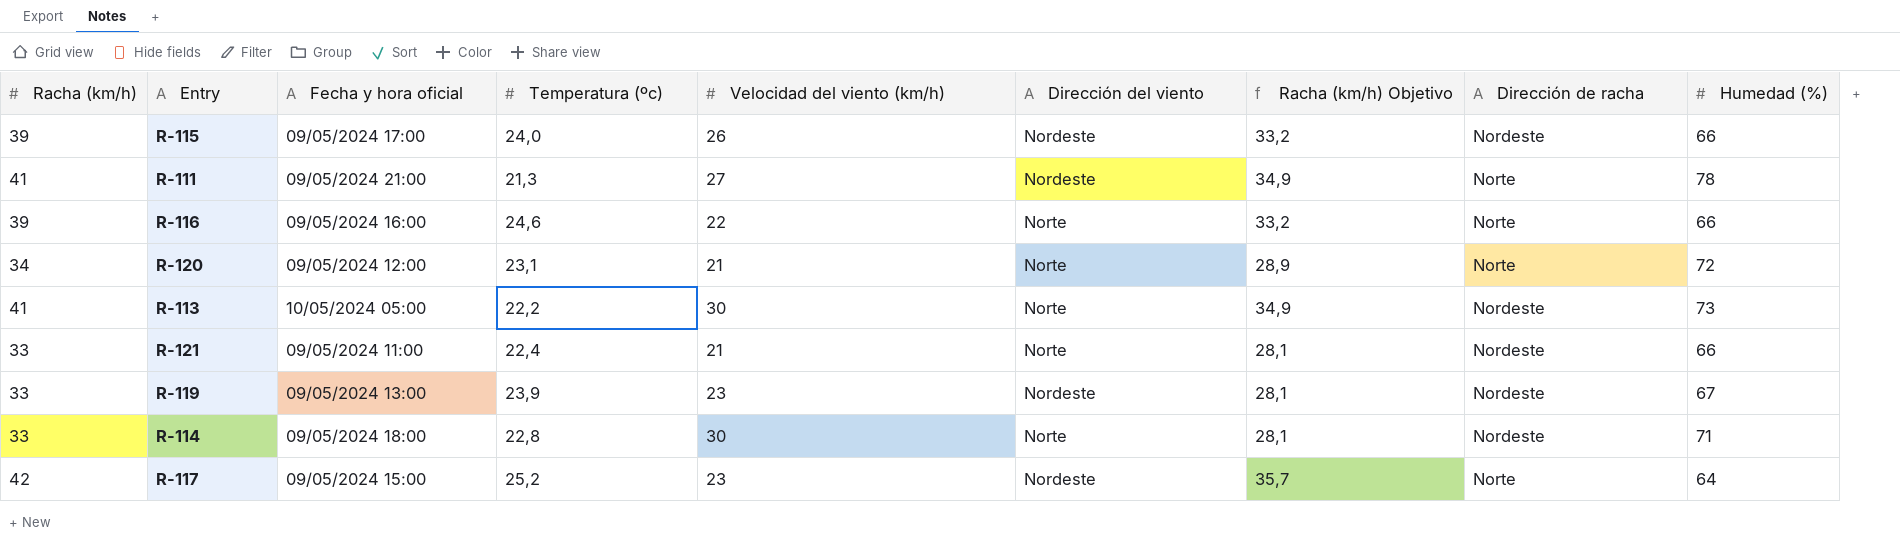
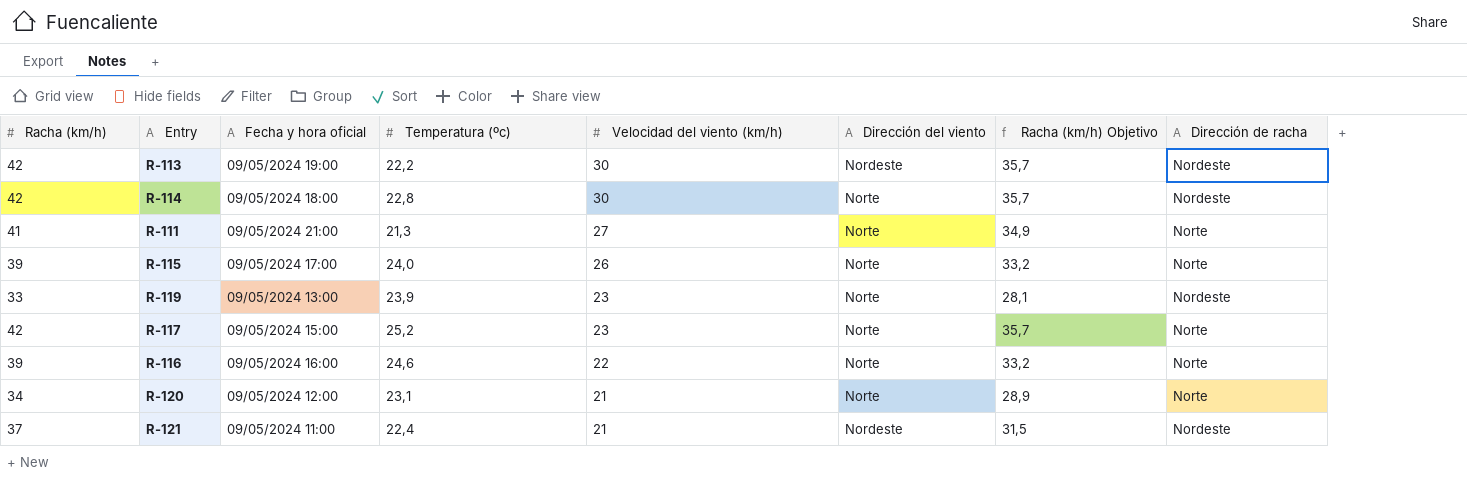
row order: none -> Velocidad del viento (km/h) descending
column Humedad (%) | position: 9 -> none
R-113 | Racha (km/h): 41 -> 42
R-113 | Fecha y hora oficial: 10/05/2024 05:00 -> 09/05/2024 19:00
R-113 | Dirección del viento: Norte -> Nordeste
R-113 | Racha (km/h) Objetivo: 34,9 -> 35,7
R-114 | Racha (km/h): 33 -> 42
R-114 | Racha (km/h) Objetivo: 28,1 -> 35,7
R-111 | Dirección del viento: Nordeste -> Norte
R-115 | Dirección del viento: Nordeste -> Norte
R-115 | Dirección de racha: Nordeste -> Norte
R-119 | Dirección del viento: Nordeste -> Norte
R-117 | Dirección del viento: Nordeste -> Norte
R-121 | Racha (km/h): 33 -> 37
R-121 | Dirección del viento: Norte -> Nordeste
R-121 | Racha (km/h) Objetivo: 28,1 -> 31,5

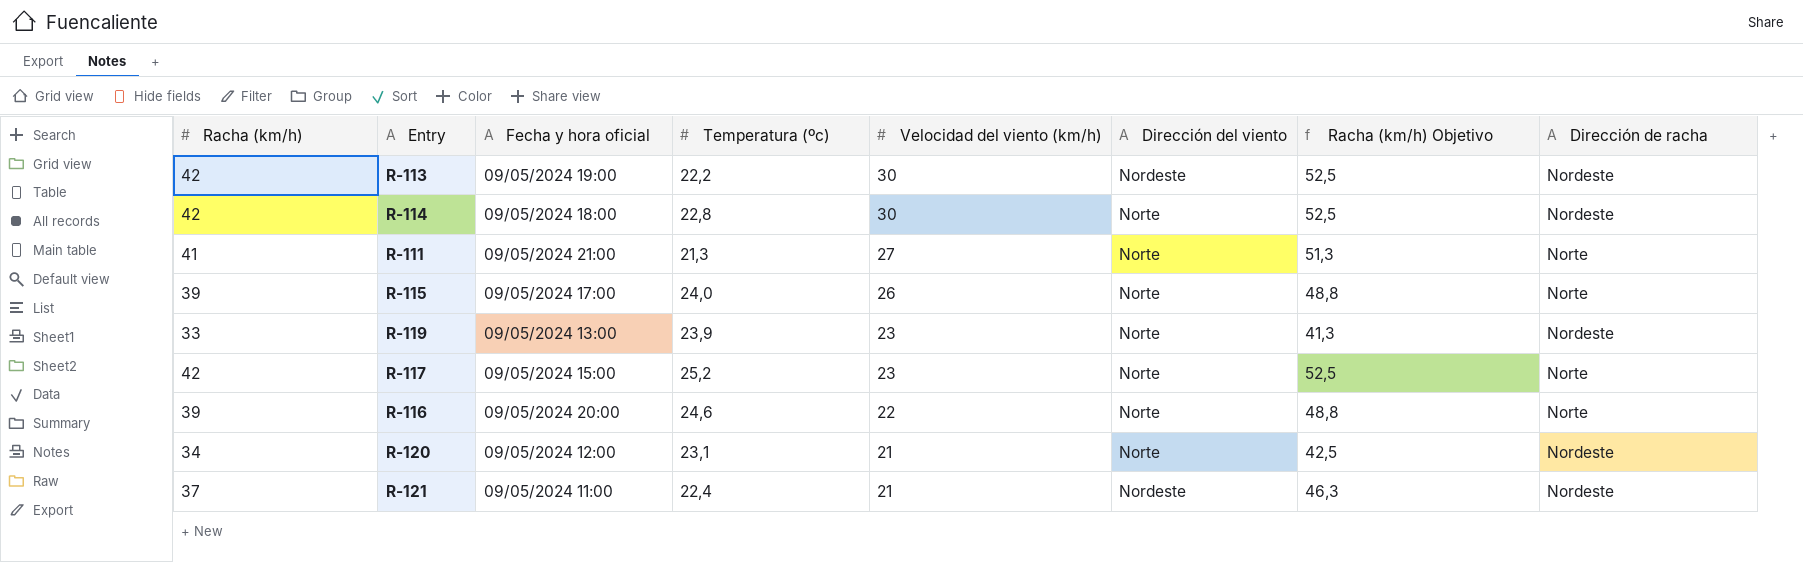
column Racha (km/h) Objetivo | formula: [Racha (km/h)] * 0,85 -> [Racha (km/h)] * 1,25
R-116 | Fecha y hora oficial: 09/05/2024 16:00 -> 09/05/2024 20:00
R-120 | Dirección de racha: Norte -> Nordeste

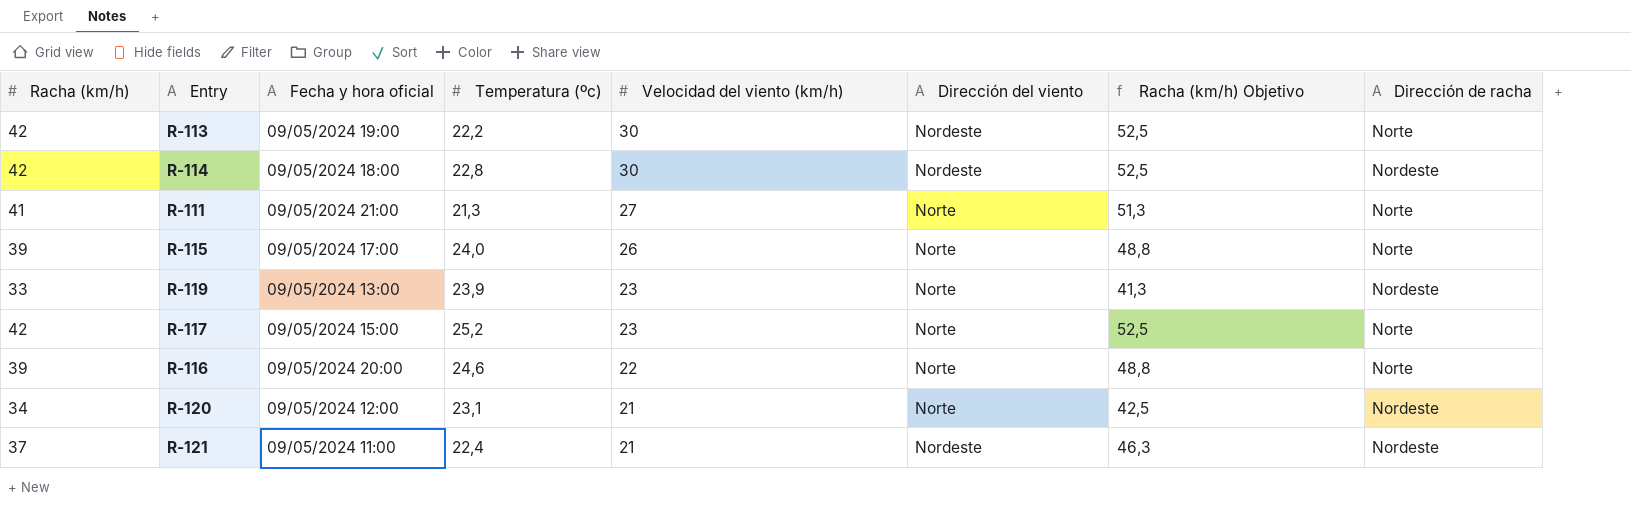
R-113 | Dirección de racha: Nordeste -> Norte
R-114 | Dirección del viento: Norte -> Nordeste

